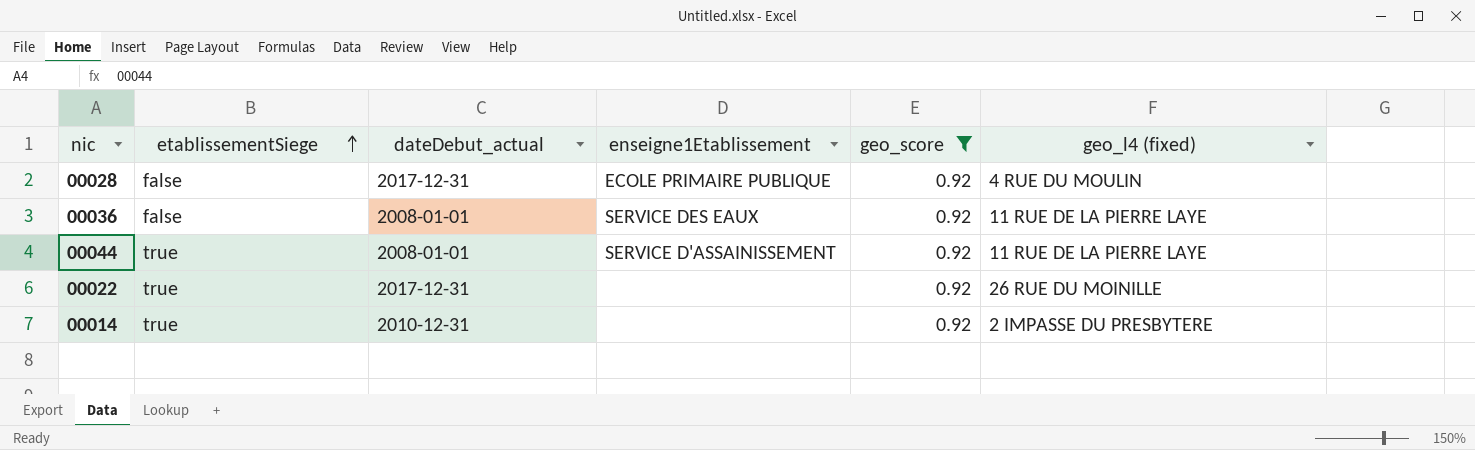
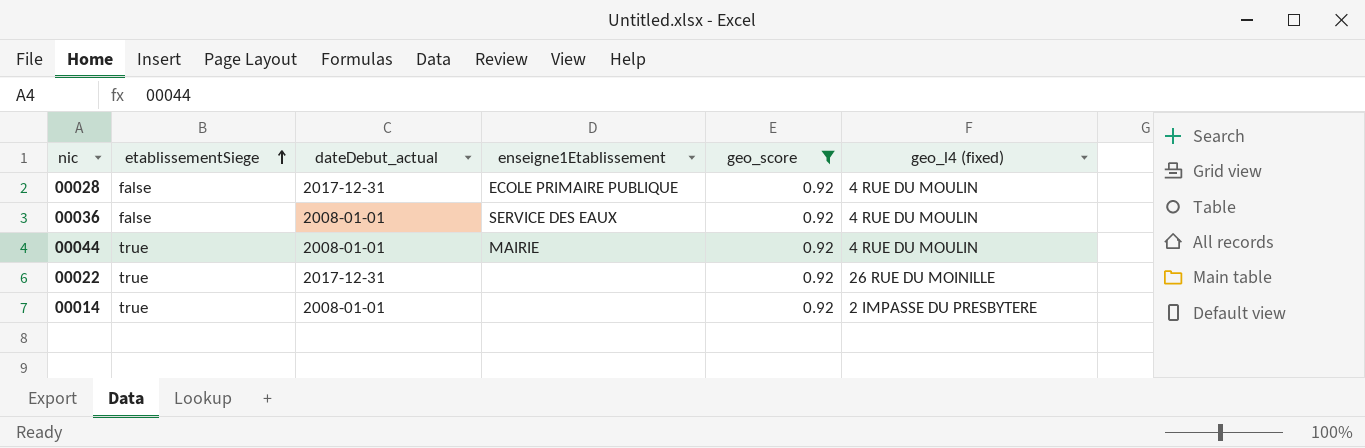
00036 | geo_l4 (fixed): 11 RUE DE LA PIERRE LAYE -> 4 RUE DU MOULIN
00044 | enseigne1Etablissement: SERVICE D'ASSAINISSEMENT -> MAIRIE
00044 | geo_l4 (fixed): 11 RUE DE LA PIERRE LAYE -> 4 RUE DU MOULIN
00014 | dateDebut_actual: 2010-12-31 -> 2008-01-01

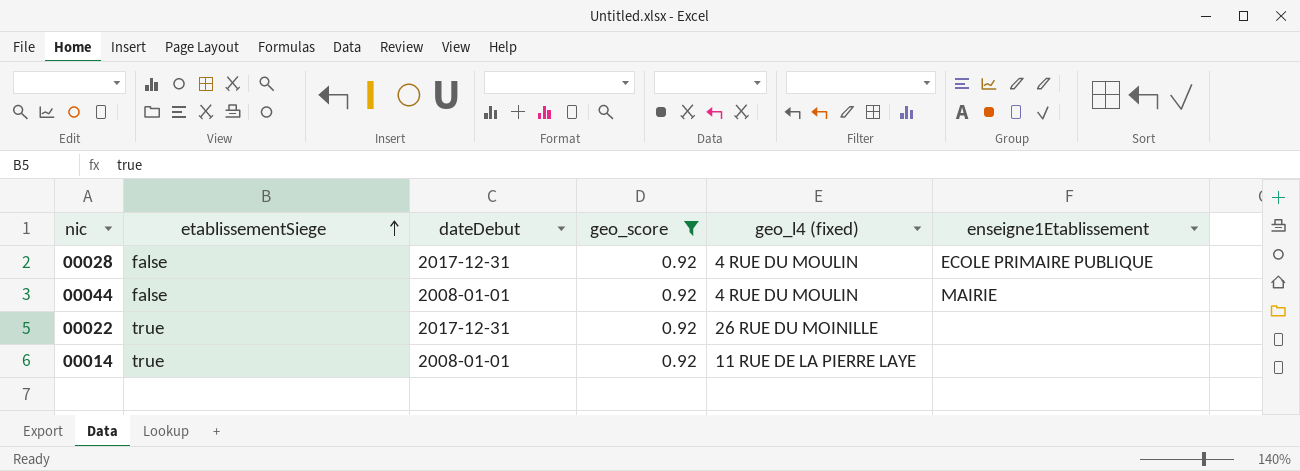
column name: dateDebut_actual -> dateDebut
column enseigne1Etablissement | position: 4 -> 6
row 00036: false | 2008-01-01 | SERVICE DES EAUX | 0.92 | 4 RUE DU MOULIN -> none
00044 | etablissementSiege: true -> false
00014 | geo_l4 (fixed): 2 IMPASSE DU PRESBYTERE -> 11 RUE DE LA PIERRE LAYE

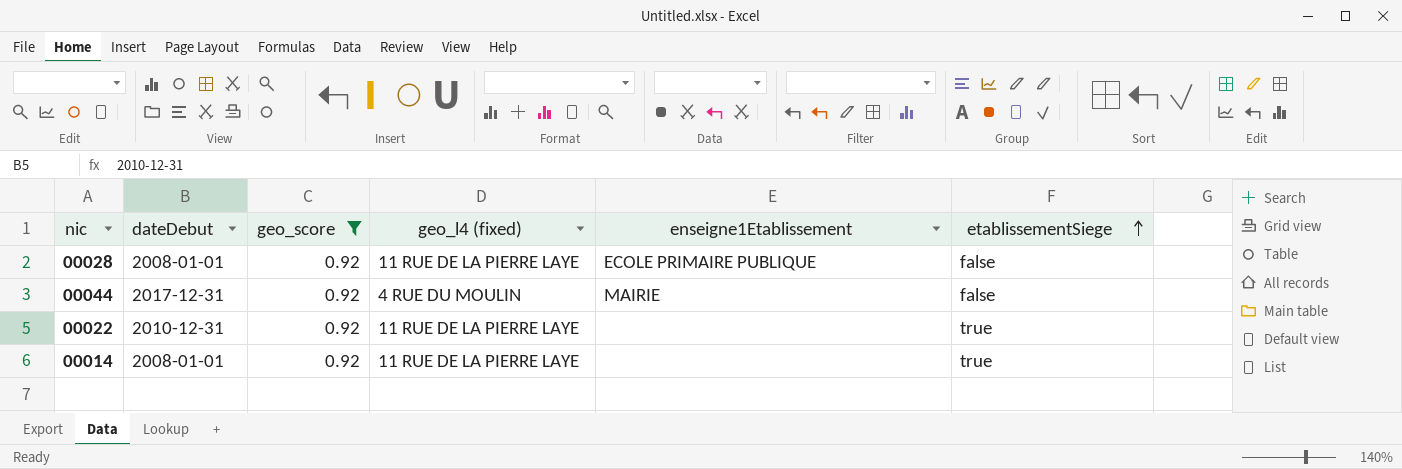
column etablissementSiege | position: 2 -> 6
00028 | dateDebut: 2017-12-31 -> 2008-01-01
00028 | geo_l4 (fixed): 4 RUE DU MOULIN -> 11 RUE DE LA PIERRE LAYE
00044 | dateDebut: 2008-01-01 -> 2017-12-31
00022 | dateDebut: 2017-12-31 -> 2010-12-31
00022 | geo_l4 (fixed): 26 RUE DU MOINILLE -> 11 RUE DE LA PIERRE LAYE

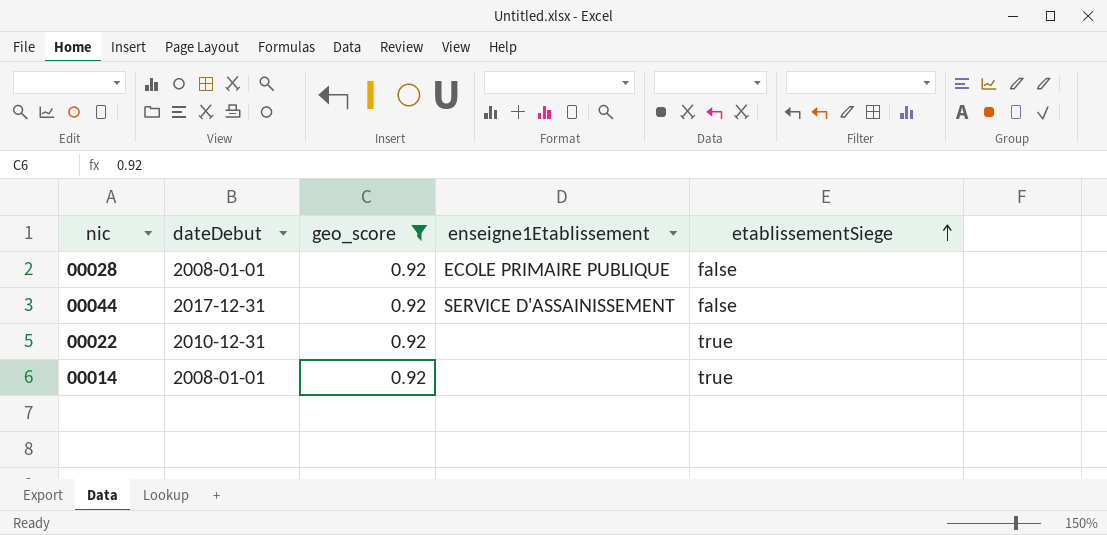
column geo_l4 (fixed) | position: 4 -> none
00044 | enseigne1Etablissement: MAIRIE -> SERVICE D'ASSAINISSEMENT

